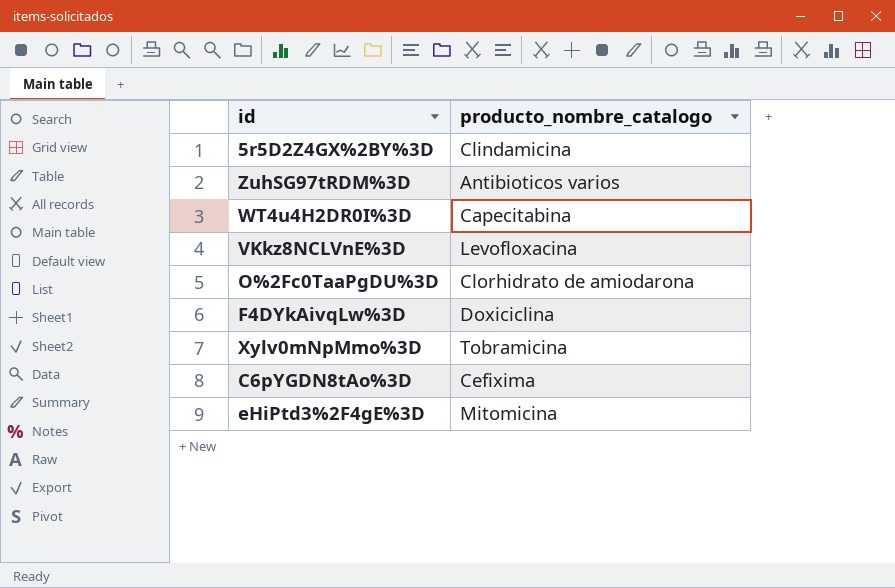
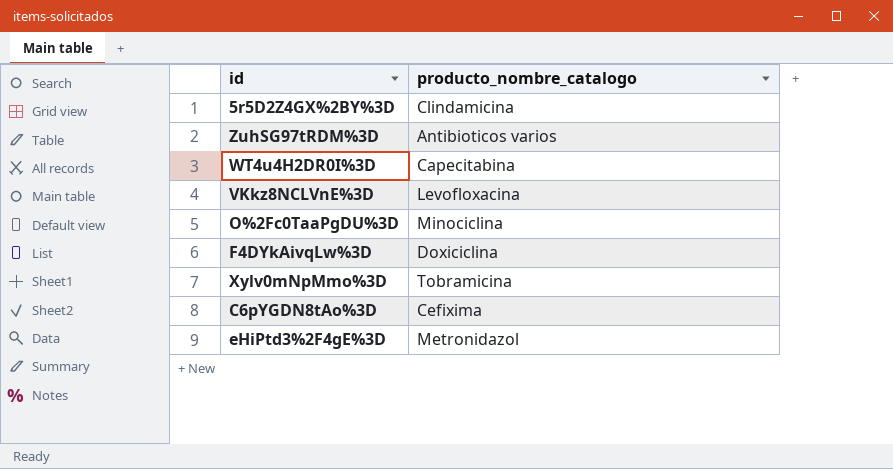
O%2Fc0TaaPgDU%3D | producto_nombre_catalogo: Clorhidrato de amiodarona -> Minociclina
eHiPtd3%2F4gE%3D | producto_nombre_catalogo: Mitomicina -> Metronidazol

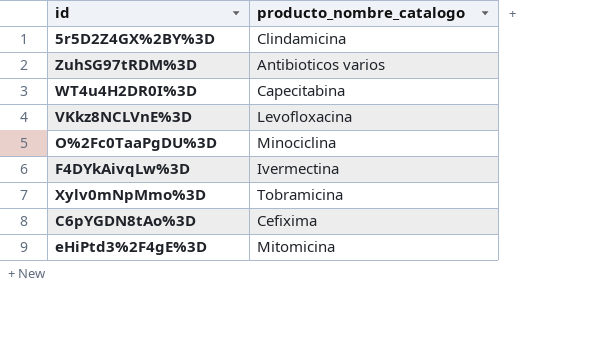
F4DYkAivqLw%3D | producto_nombre_catalogo: Doxiciclina -> Ivermectina
eHiPtd3%2F4gE%3D | producto_nombre_catalogo: Metronidazol -> Mitomicina

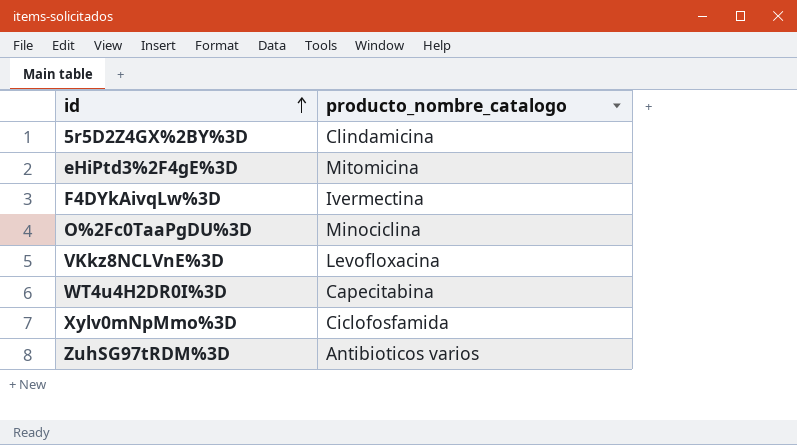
row order: none -> id ascending
row C6pYGDN8tAo%3D: Cefixima -> none
Xylv0mNpMmo%3D | producto_nombre_catalogo: Tobramicina -> Ciclofosfamida

